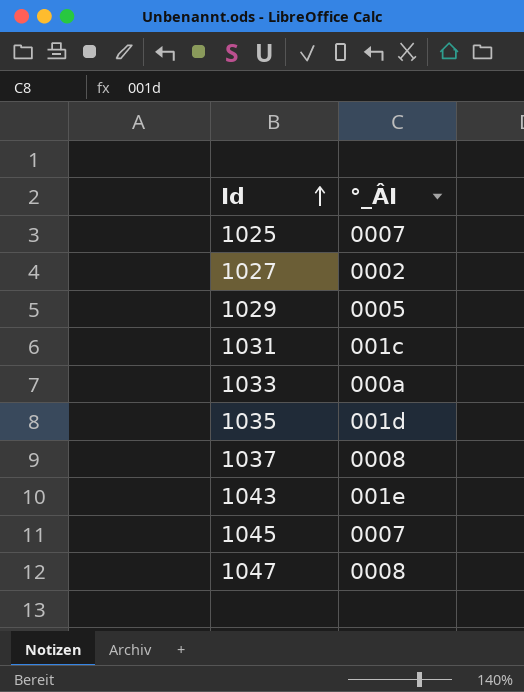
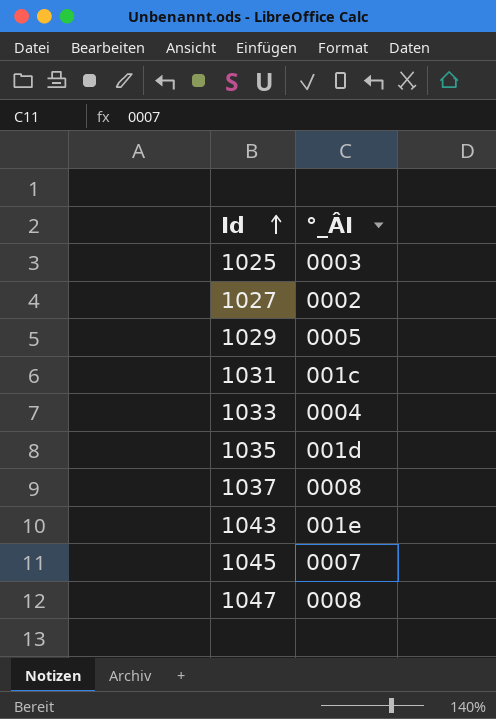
1025 | °_ÂI: 0007 -> 0003
1033 | °_ÂI: 000a -> 0004

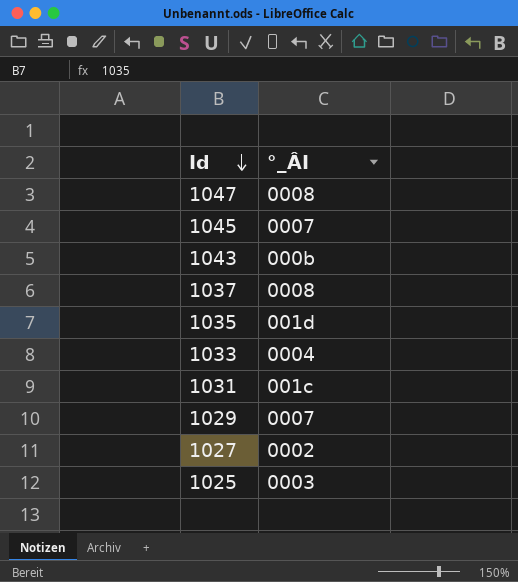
row order: Id ascending -> Id descending
1043 | °_ÂI: 001e -> 000b
1029 | °_ÂI: 0005 -> 0007

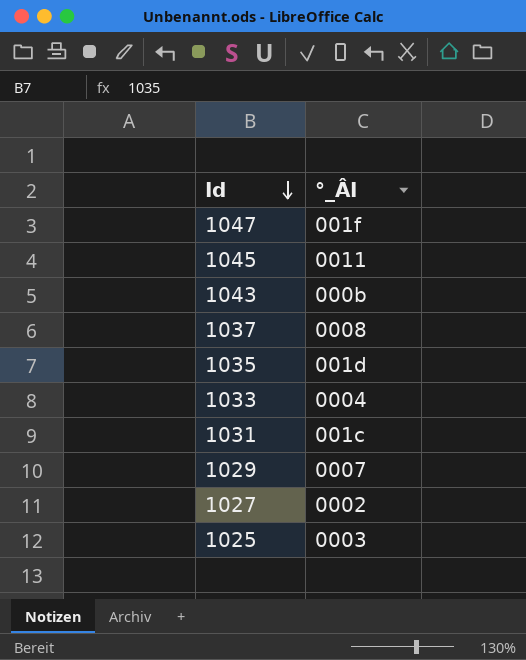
1047 | °_ÂI: 0008 -> 001f
1045 | °_ÂI: 0007 -> 0011

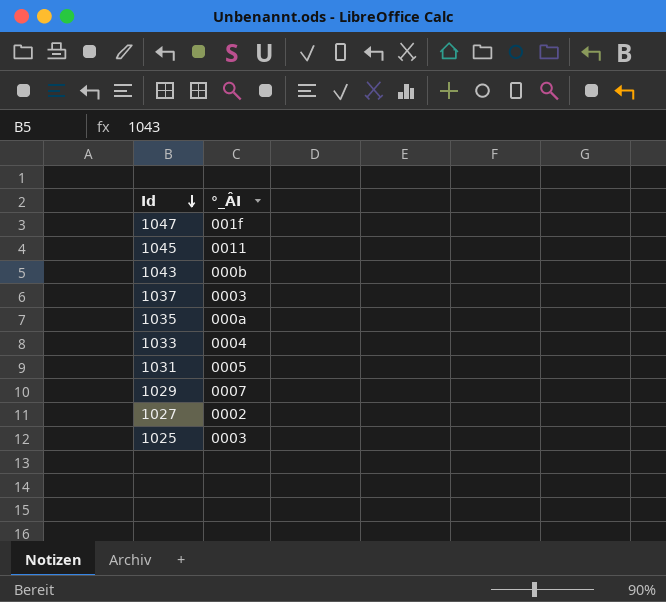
1037 | °_ÂI: 0008 -> 0003
1035 | °_ÂI: 001d -> 000a
1031 | °_ÂI: 001c -> 0005

